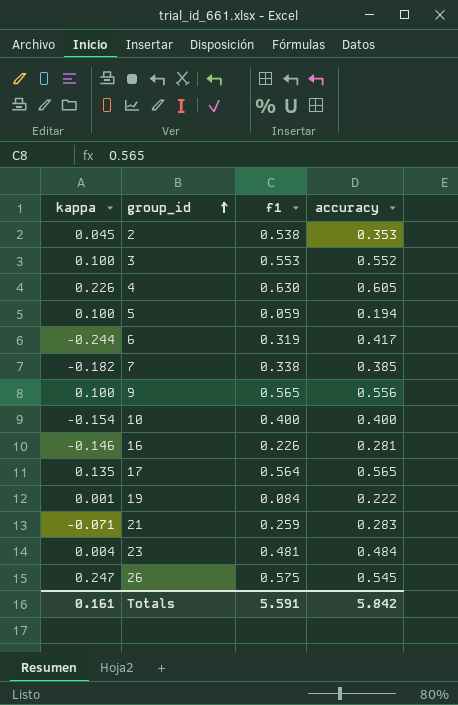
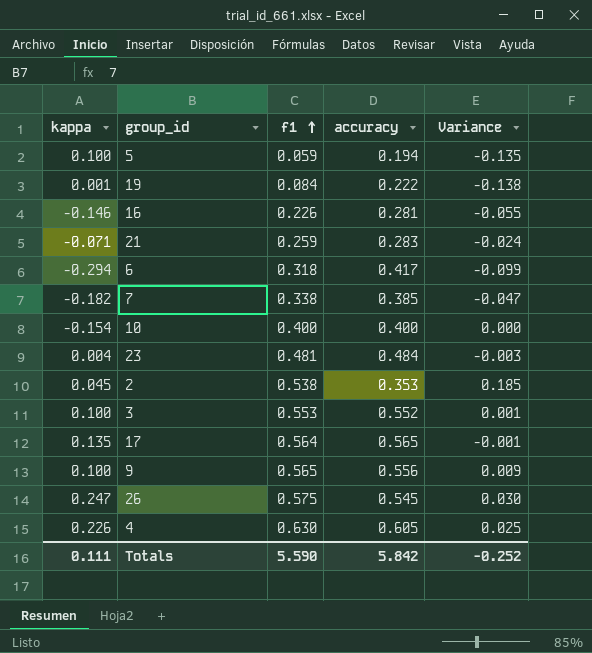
row order: group_id ascending -> f1 ascending
column Variance | formula: none -> [f1] - [accuracy]
6 | kappa: -0.244 -> -0.294
6 | f1: 0.319 -> 0.318
Totals | kappa: 0.161 -> 0.111
Totals | f1: 5.591 -> 5.590

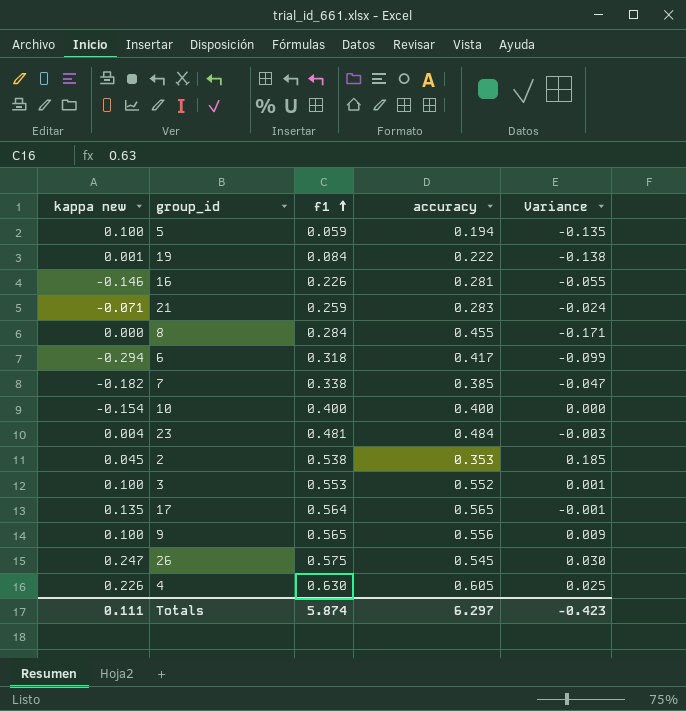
column name: kappa -> kappa new
row 8: none -> 0.000 | 0.284 | 0.455 | -0.171
Totals | f1: 5.590 -> 5.874
Totals | accuracy: 5.842 -> 6.297
Totals | Variance: -0.252 -> -0.423

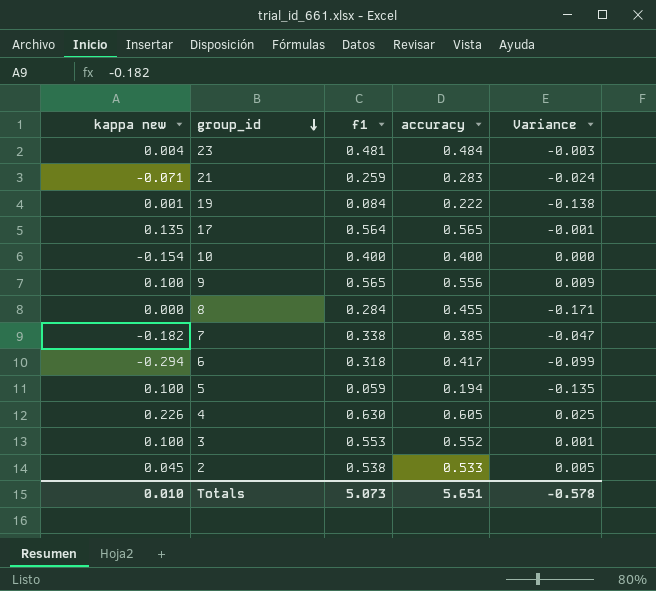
row order: f1 ascending -> group_id descending
row 16: -0.146 | 0.226 | 0.281 | -0.055 -> none
row 26: 0.247 | 0.575 | 0.545 | 0.030 -> none
2 | accuracy: 0.353 -> 0.533
2 | Variance: 0.185 -> 0.005
Totals | kappa new: 0.111 -> 0.010
Totals | f1: 5.874 -> 5.073
Totals | accuracy: 6.297 -> 5.651
Totals | Variance: -0.423 -> -0.578

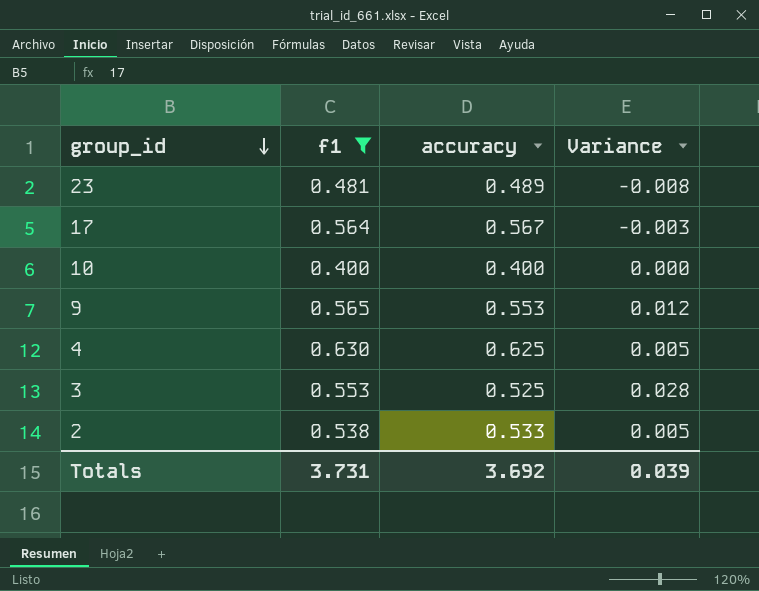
filter: none -> f1 >= 0.400
column kappa new | position: 1 -> none
23 | accuracy: 0.484 -> 0.489
23 | Variance: -0.003 -> -0.008
17 | accuracy: 0.565 -> 0.567
17 | Variance: -0.001 -> -0.003
9 | accuracy: 0.556 -> 0.553
9 | Variance: 0.009 -> 0.012
4 | accuracy: 0.605 -> 0.625
4 | Variance: 0.025 -> 0.005
3 | accuracy: 0.552 -> 0.525
3 | Variance: 0.001 -> 0.028
Totals | f1: 5.073 -> 3.731
Totals | accuracy: 5.651 -> 3.692
Totals | Variance: -0.578 -> 0.039

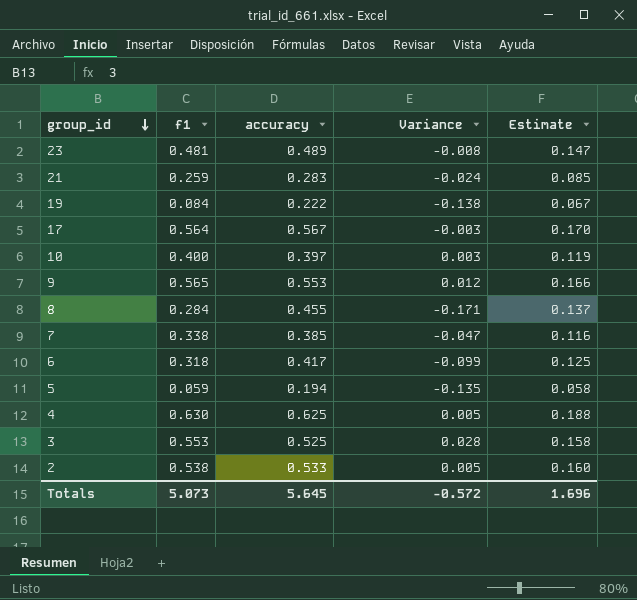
filter: f1 >= 0.400 -> none
column Estimate | formula: none -> [accuracy] * 0.3
10 | accuracy: 0.400 -> 0.397
10 | Variance: 0.000 -> 0.003
Totals | f1: 3.731 -> 5.073
Totals | accuracy: 3.692 -> 5.645
Totals | Variance: 0.039 -> -0.572

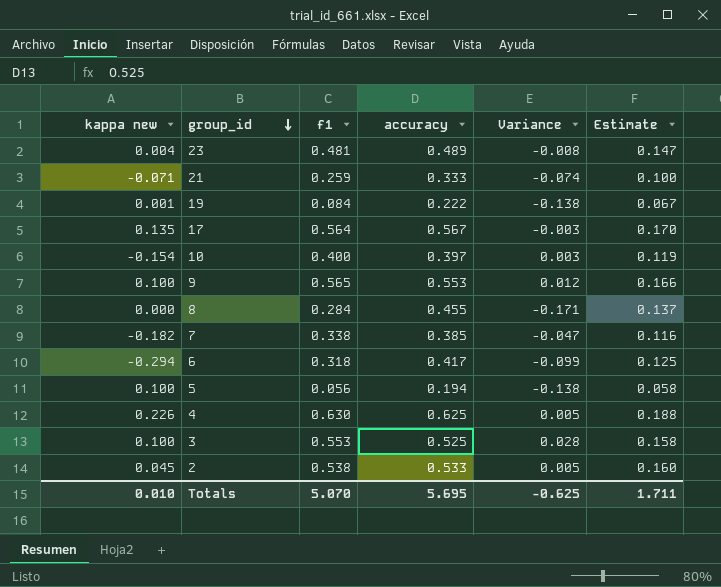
column kappa new | position: none -> 1
21 | accuracy: 0.283 -> 0.333
21 | Variance: -0.024 -> -0.074
21 | Estimate: 0.085 -> 0.100
5 | f1: 0.059 -> 0.056
5 | Variance: -0.135 -> -0.138
Totals | f1: 5.073 -> 5.070
Totals | accuracy: 5.645 -> 5.695
Totals | Variance: -0.572 -> -0.625
Totals | Estimate: 1.696 -> 1.711

